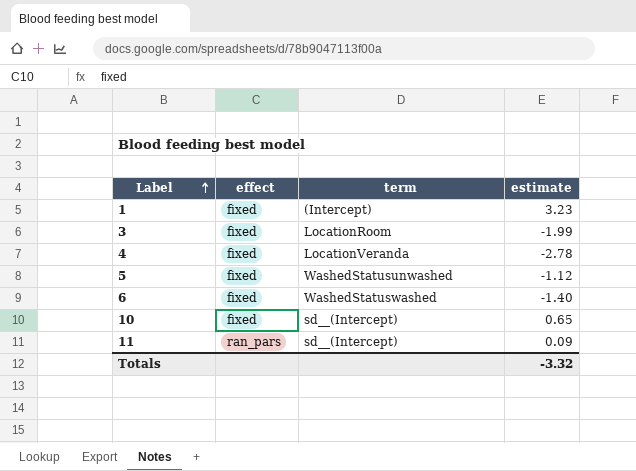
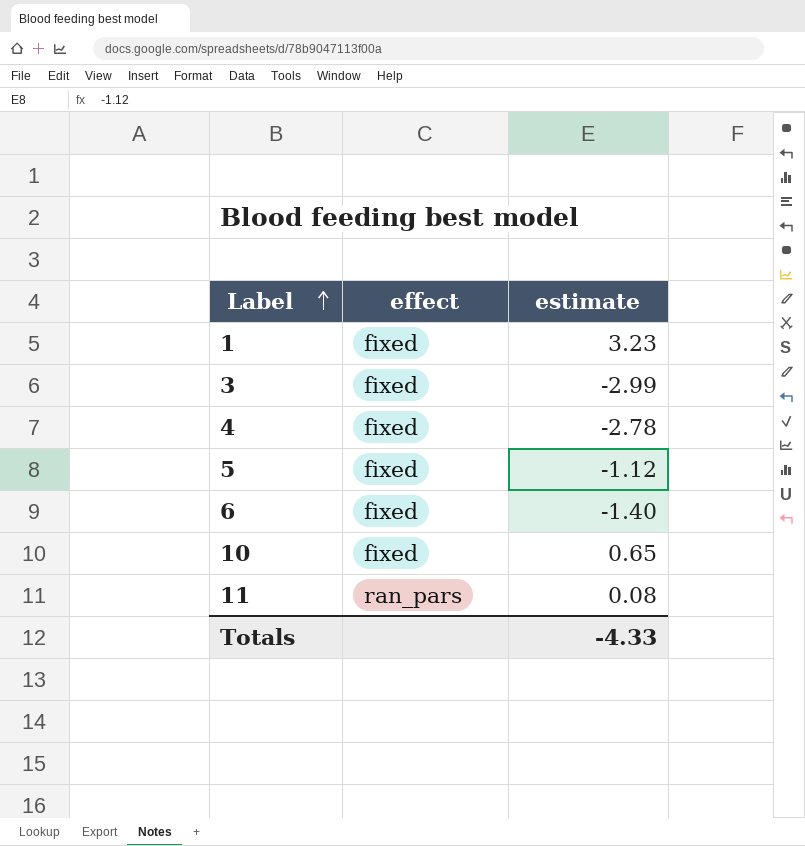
column term | position: 3 -> none
3 | estimate: -1.99 -> -2.99
11 | estimate: 0.09 -> 0.08
Totals | estimate: -3.32 -> -4.33

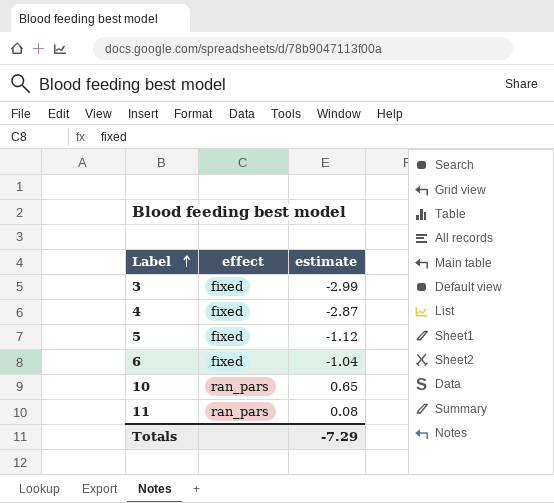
row 1: fixed | 3.23 -> none
4 | estimate: -2.78 -> -2.87
6 | estimate: -1.40 -> -1.04
10 | effect: fixed -> ran_pars
Totals | estimate: -4.33 -> -7.29

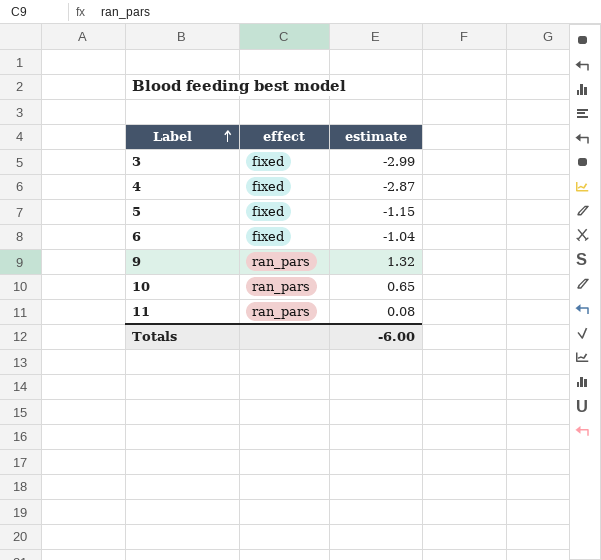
5 | estimate: -1.12 -> -1.15
row 9: none -> ran_pars | 1.32
Totals | estimate: -7.29 -> -6.00

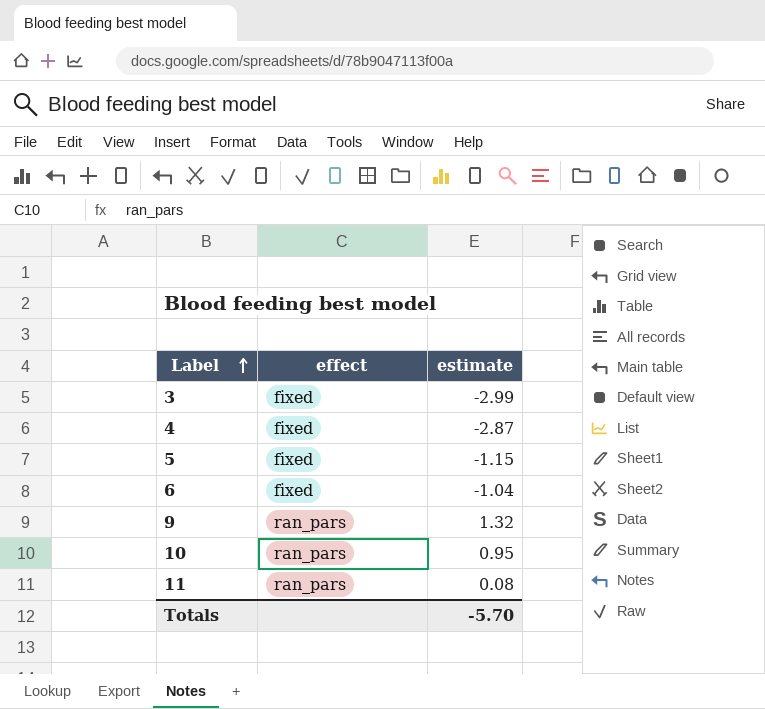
10 | estimate: 0.65 -> 0.95
Totals | estimate: -6.00 -> -5.70

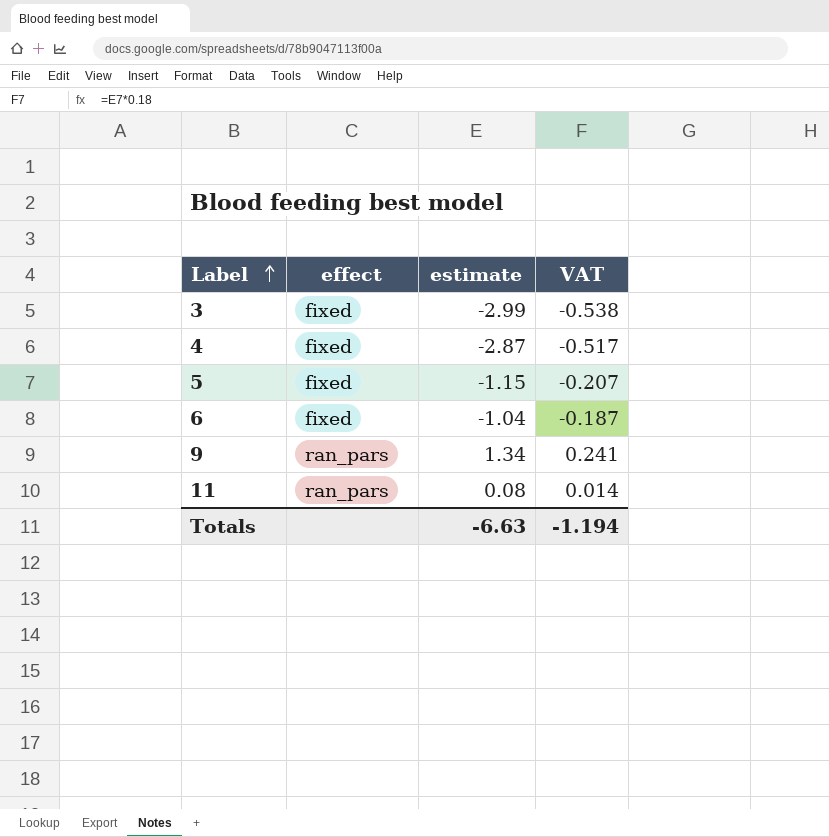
column VAT | formula: none -> [estimate] * 0.18
row 10: ran_pars | 0.95 -> none
9 | estimate: 1.32 -> 1.34
Totals | estimate: -5.70 -> -6.63

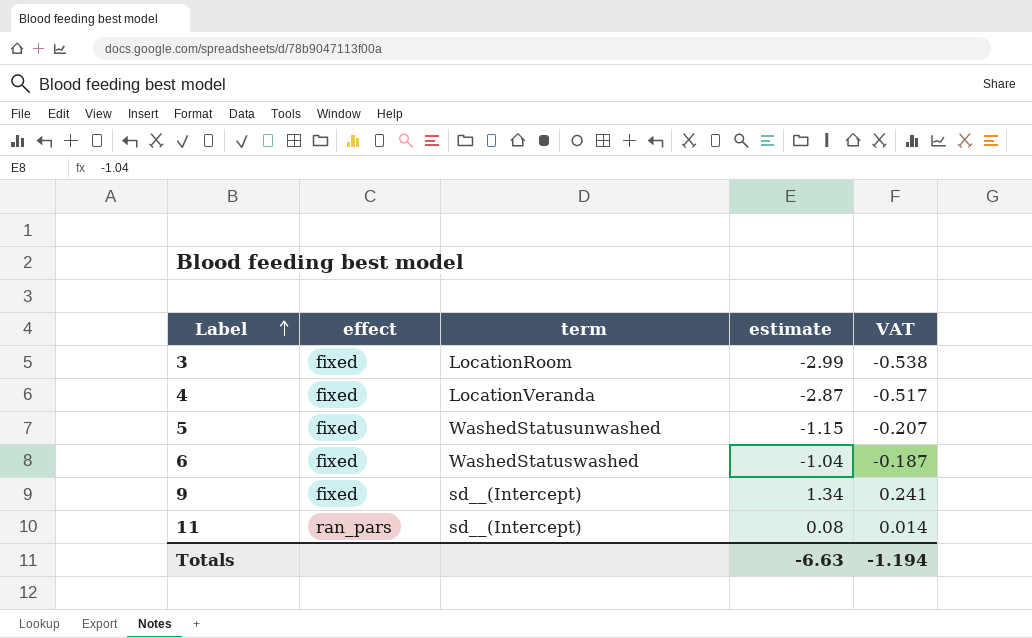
column term | position: none -> 3
9 | effect: ran_pars -> fixed

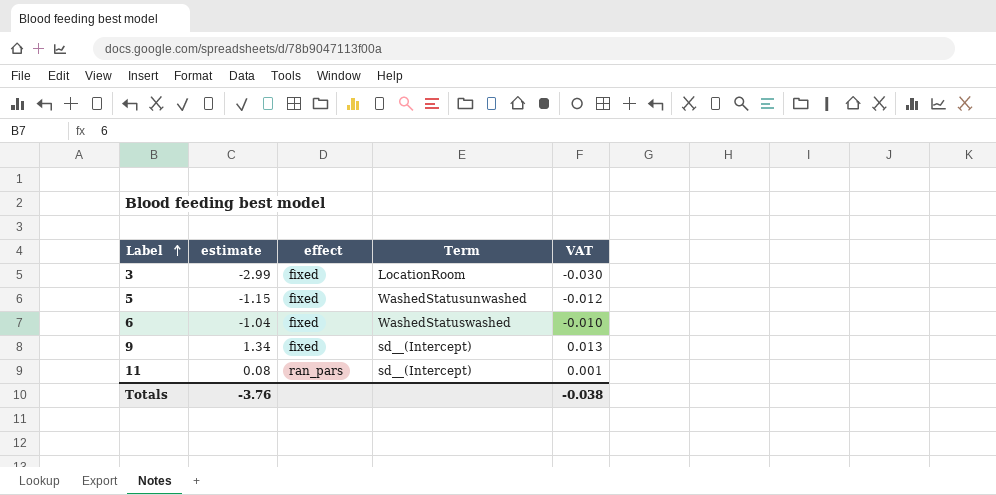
column estimate | position: 4 -> 2
column name: term -> Term
column VAT | formula: [estimate] * 0.18 -> [estimate] * 0.01
row 4: fixed | LocationVeranda | -2.87 | -0.517 -> none
Totals | estimate: -6.63 -> -3.76
Totals | VAT: -1.194 -> -0.038

